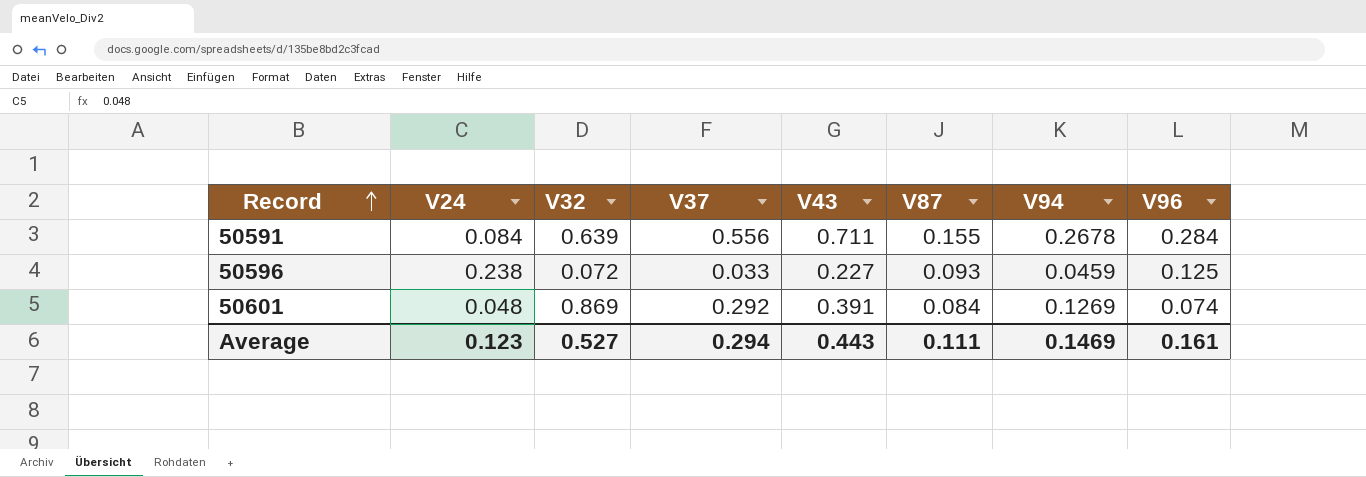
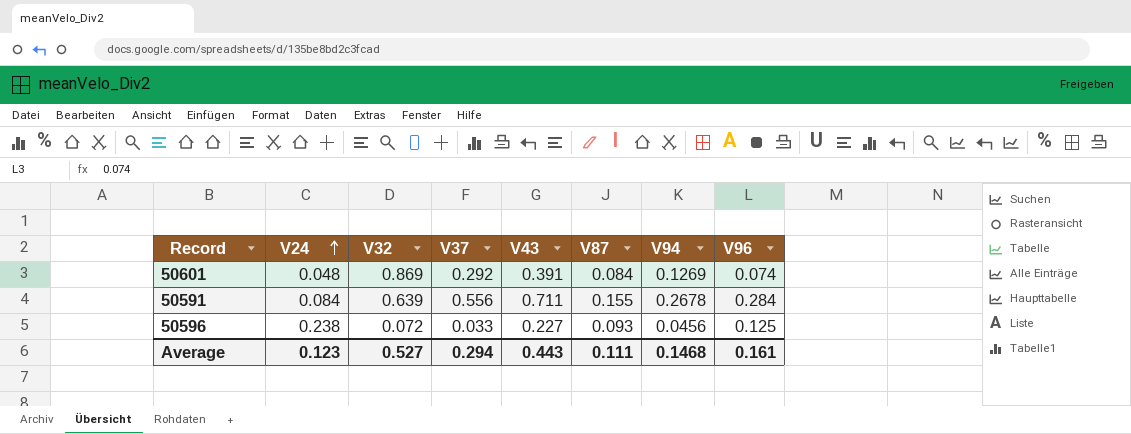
row order: Record ascending -> V24 ascending
50596 | V94: 0.0459 -> 0.0456
Average | V94: 0.1469 -> 0.1468

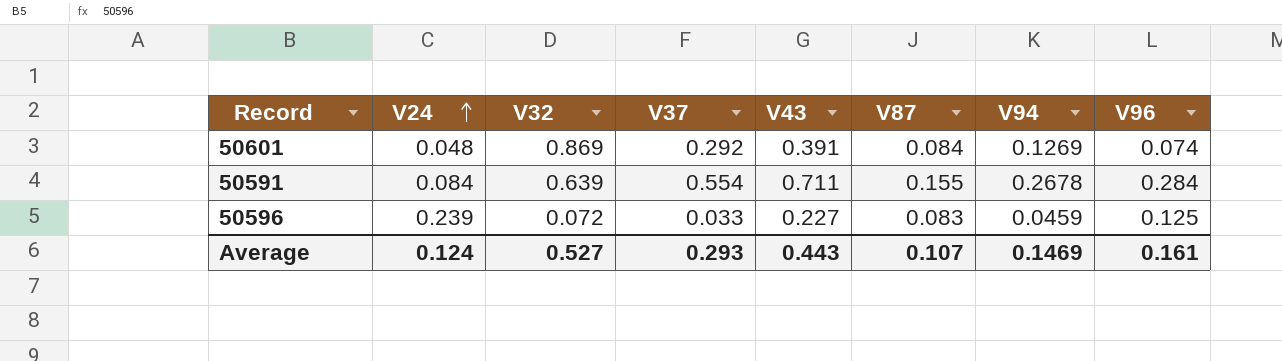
50591 | V37: 0.556 -> 0.554
50596 | V24: 0.238 -> 0.239
50596 | V87: 0.093 -> 0.083
50596 | V94: 0.0456 -> 0.0459
Average | V24: 0.123 -> 0.124
Average | V37: 0.294 -> 0.293
Average | V87: 0.111 -> 0.107
Average | V94: 0.1468 -> 0.1469

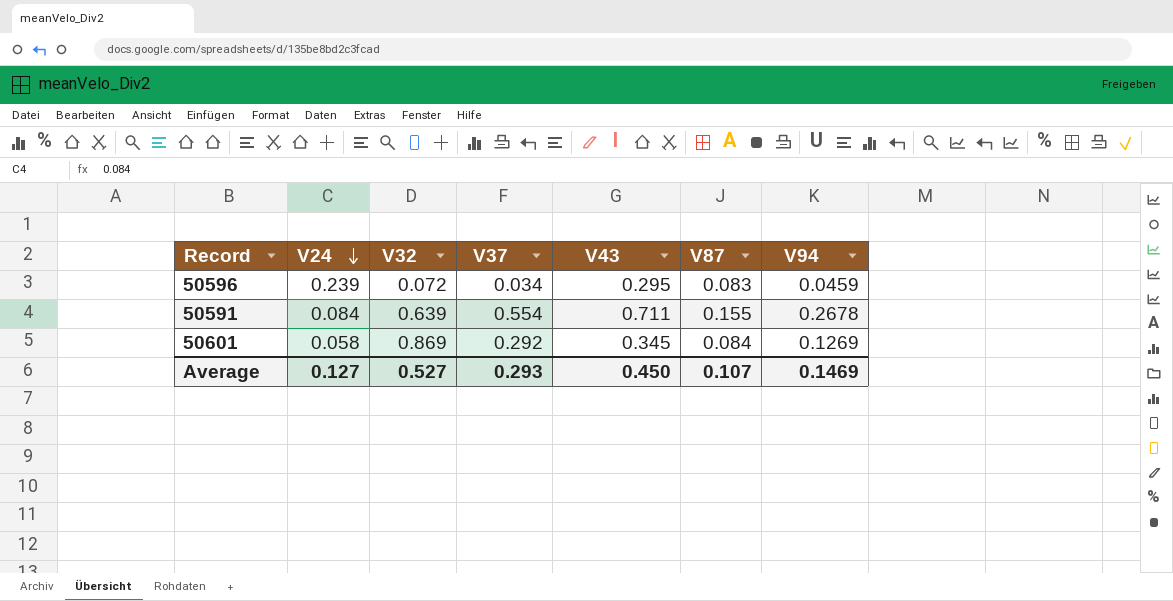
row order: V24 ascending -> V24 descending
column V96 | position: 8 -> none
50596 | V37: 0.033 -> 0.034
50596 | V43: 0.227 -> 0.295
50601 | V24: 0.048 -> 0.058
50601 | V43: 0.391 -> 0.345
Average | V24: 0.124 -> 0.127
Average | V43: 0.443 -> 0.450

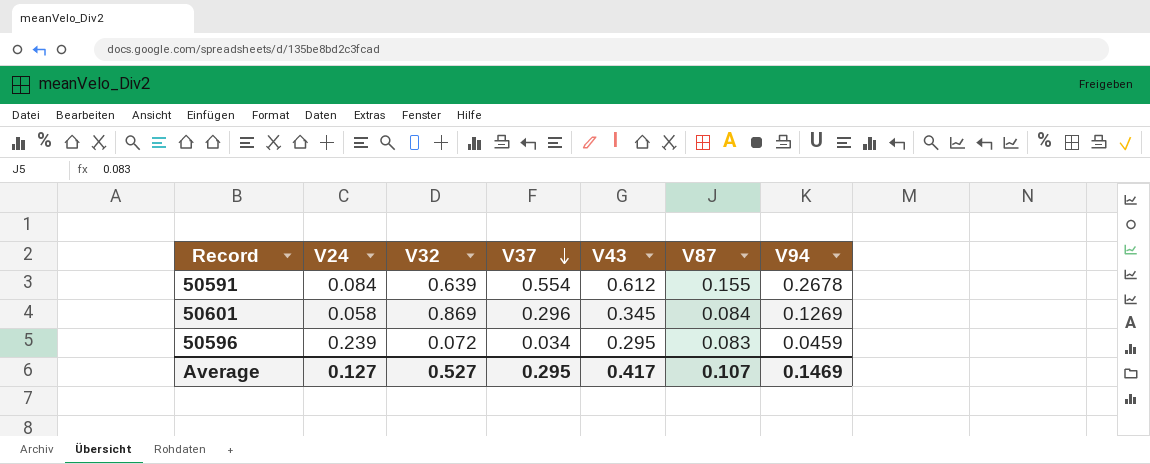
row order: V24 descending -> V37 descending
50591 | V43: 0.711 -> 0.612
50601 | V37: 0.292 -> 0.296
Average | V37: 0.293 -> 0.295
Average | V43: 0.450 -> 0.417

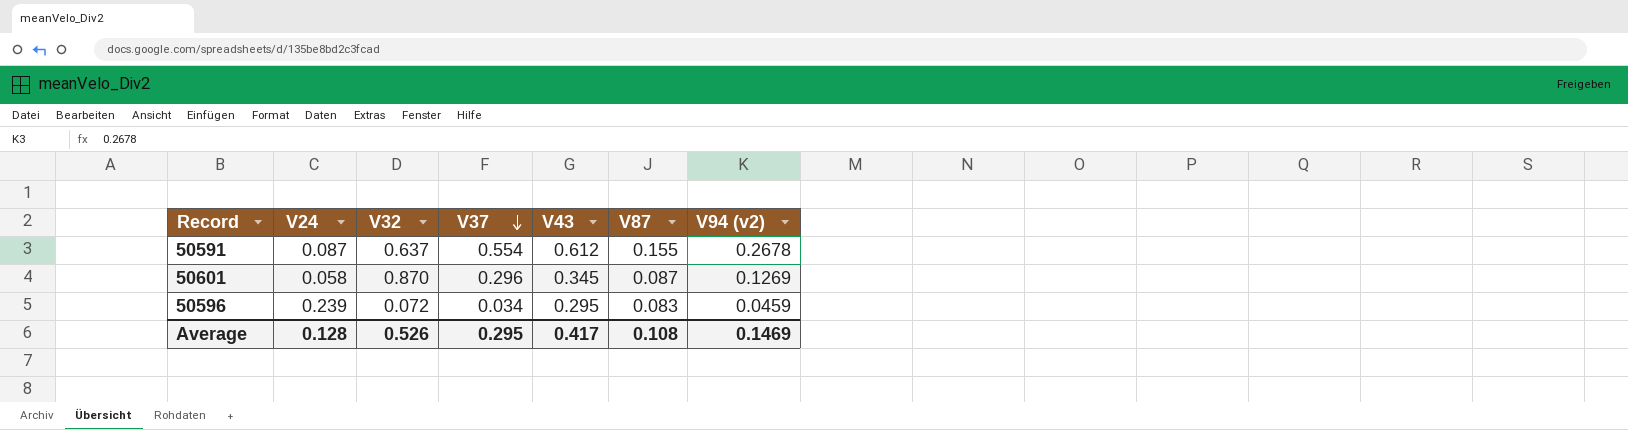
column name: V94 -> V94 (v2)
50591 | V24: 0.084 -> 0.087
50591 | V32: 0.639 -> 0.637
50601 | V32: 0.869 -> 0.870
50601 | V87: 0.084 -> 0.087
Average | V24: 0.127 -> 0.128
Average | V32: 0.527 -> 0.526
Average | V87: 0.107 -> 0.108

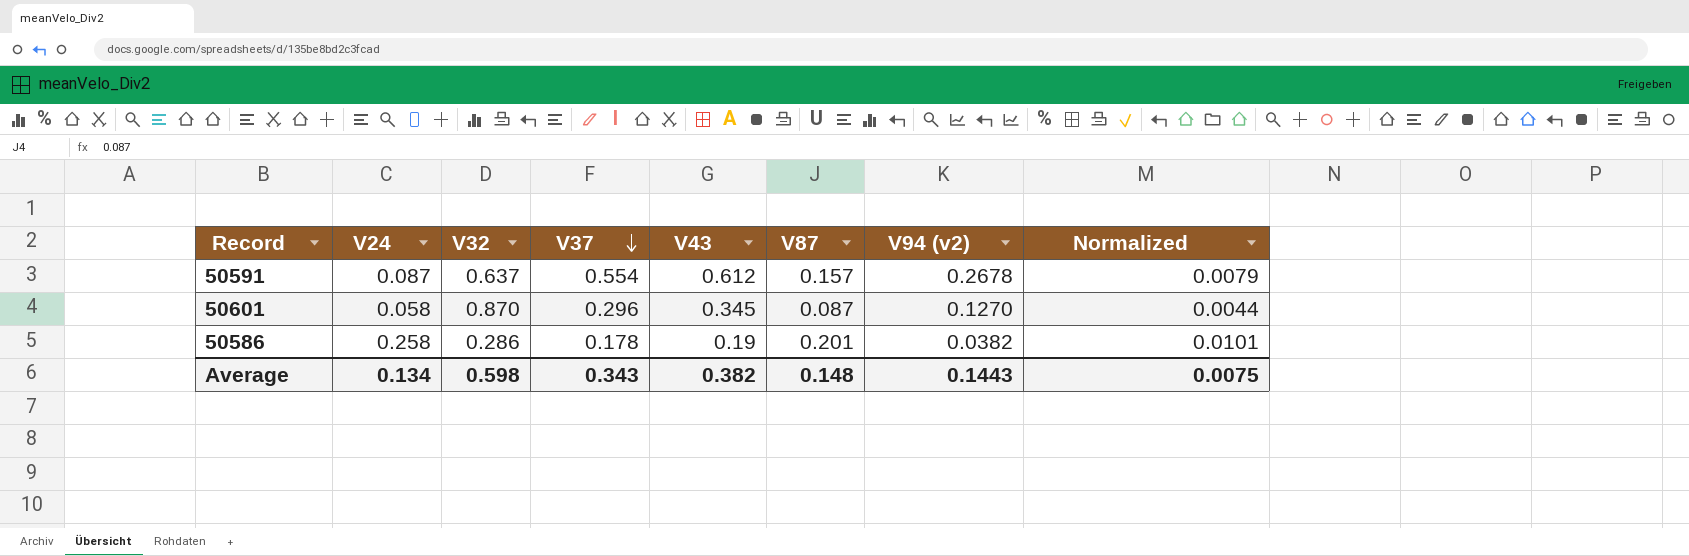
column Normalized | formula: none -> [V87] * 0.05
row 50596: 0.239 | 0.072 | 0.034 | 0.295 | 0.083 | 0.0459 -> none
50591 | V87: 0.155 -> 0.157
50601 | V94 (v2): 0.1269 -> 0.1270
row 50586: none -> 0.258 | 0.286 | 0.178 | 0.19 | 0.201 | 0.0382 | 0.0101
Average | V24: 0.128 -> 0.134
Average | V32: 0.526 -> 0.598
Average | V37: 0.295 -> 0.343
Average | V43: 0.417 -> 0.382
Average | V87: 0.108 -> 0.148
Average | V94 (v2): 0.1469 -> 0.1443

